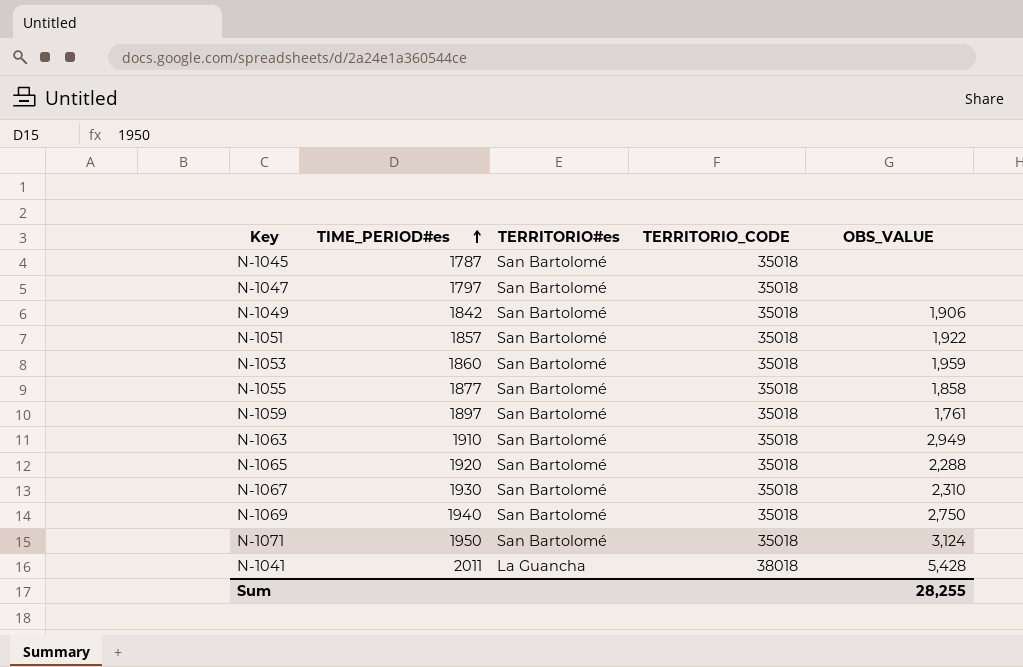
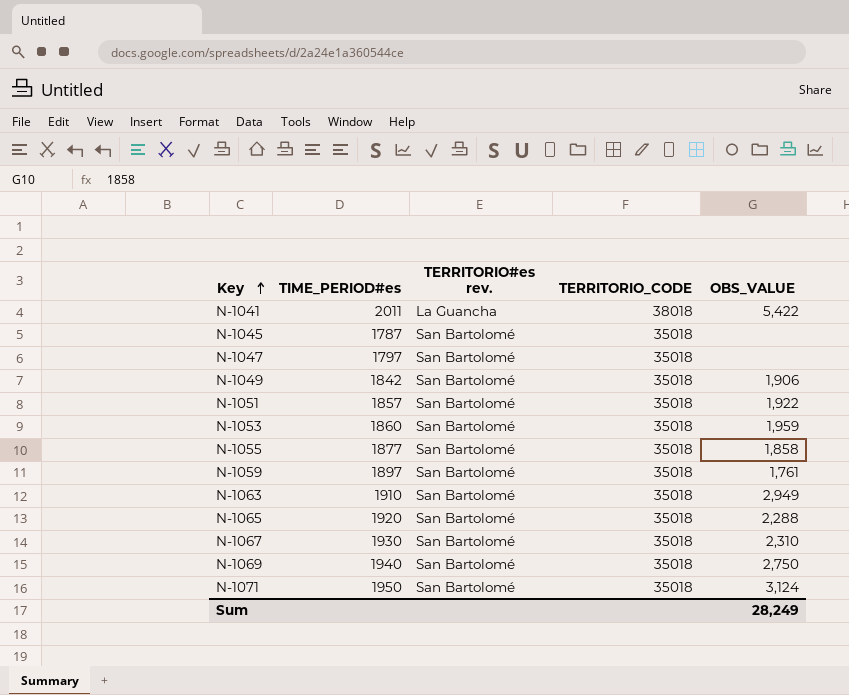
row order: TIME_PERIOD#es ascending -> Key ascending
column name: TERRITORIO#es -> TERRITORIO#es rev.
N-1041 | OBS_VALUE: 5,428 -> 5,422
Sum | OBS_VALUE: 28,255 -> 28,249

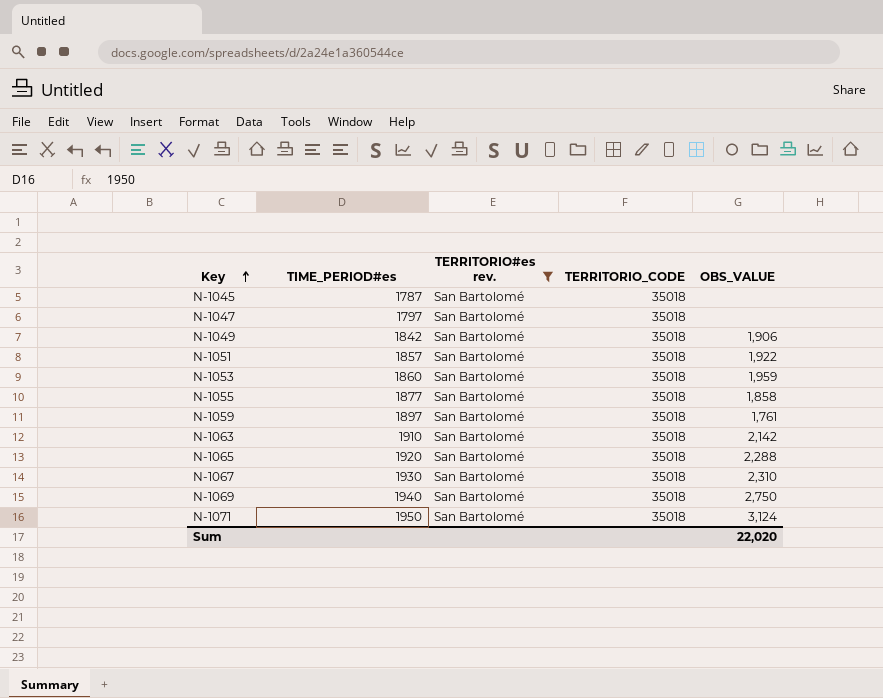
filter: none -> TERRITORIO#es rev. = San Bartolomé
N-1063 | OBS_VALUE: 2,949 -> 2,142
Sum | OBS_VALUE: 28,249 -> 22,020

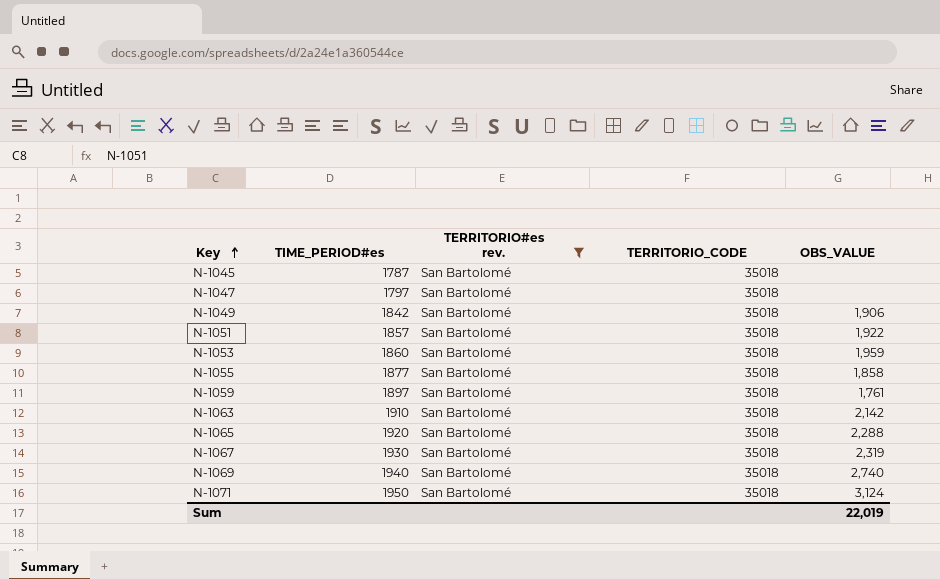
N-1067 | OBS_VALUE: 2,310 -> 2,319
N-1069 | OBS_VALUE: 2,750 -> 2,740
Sum | OBS_VALUE: 22,020 -> 22,019

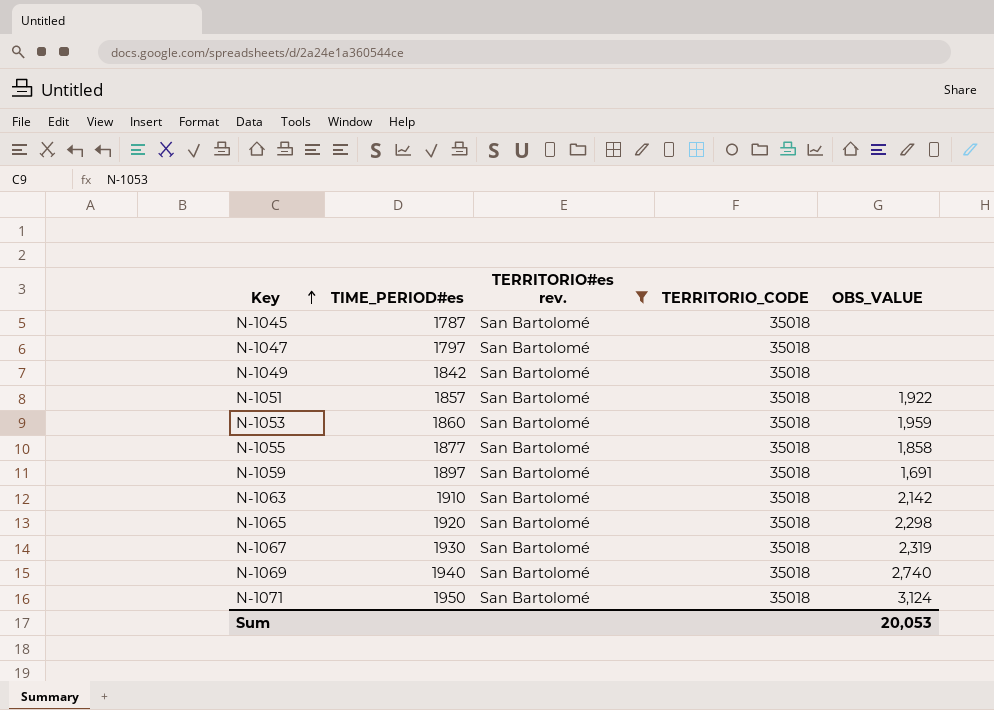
N-1049 | OBS_VALUE: 1,906 -> none
N-1059 | OBS_VALUE: 1,761 -> 1,691
N-1065 | OBS_VALUE: 2,288 -> 2,298
Sum | OBS_VALUE: 22,019 -> 20,053

